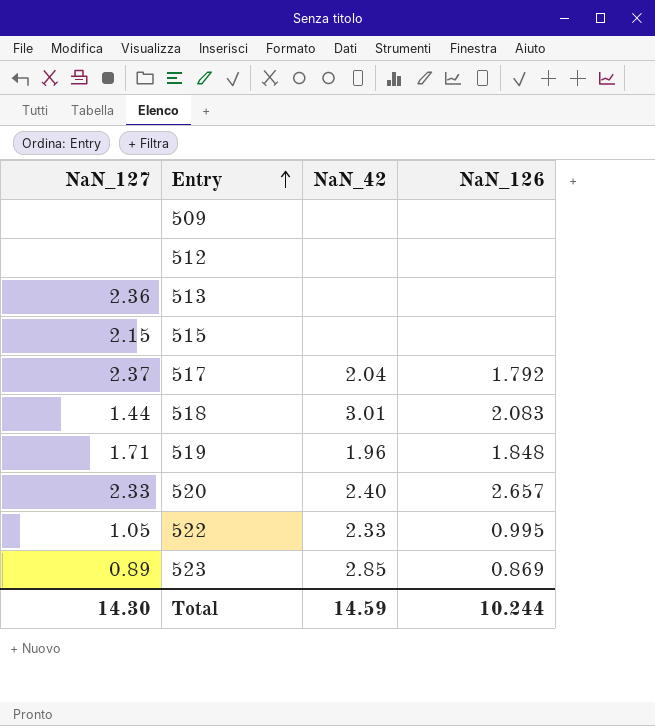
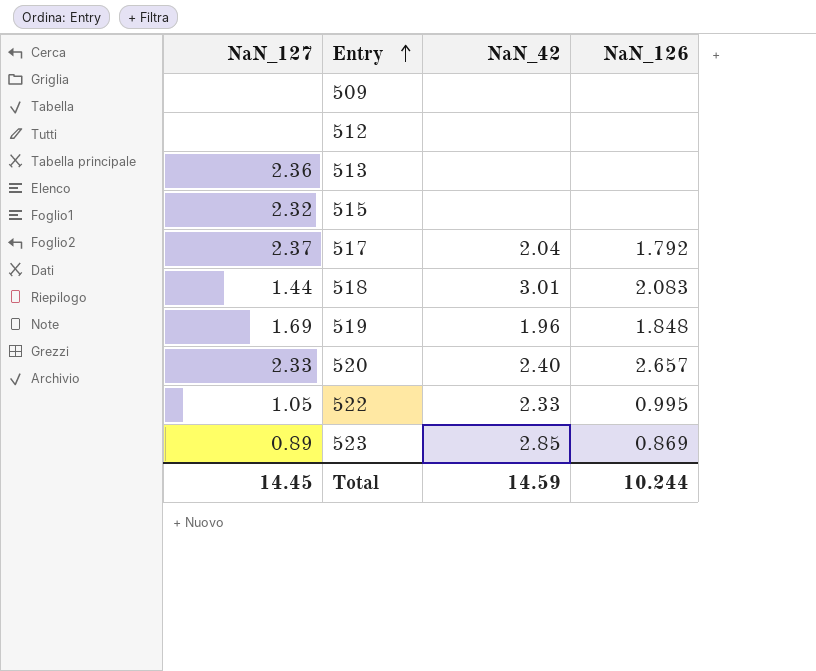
515 | NaN_127: 2.15 -> 2.32
519 | NaN_127: 1.71 -> 1.69
Total | NaN_127: 14.30 -> 14.45

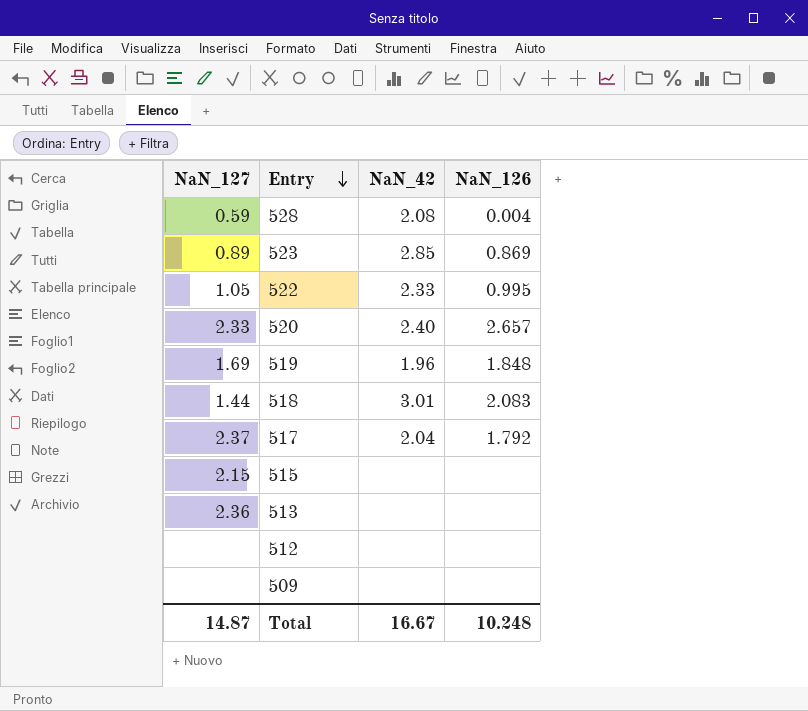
row order: Entry ascending -> Entry descending
row 528: none -> 0.59 | 2.08 | 0.004
515 | NaN_127: 2.32 -> 2.15
Total | NaN_127: 14.45 -> 14.87
Total | NaN_42: 14.59 -> 16.67
Total | NaN_126: 10.244 -> 10.248

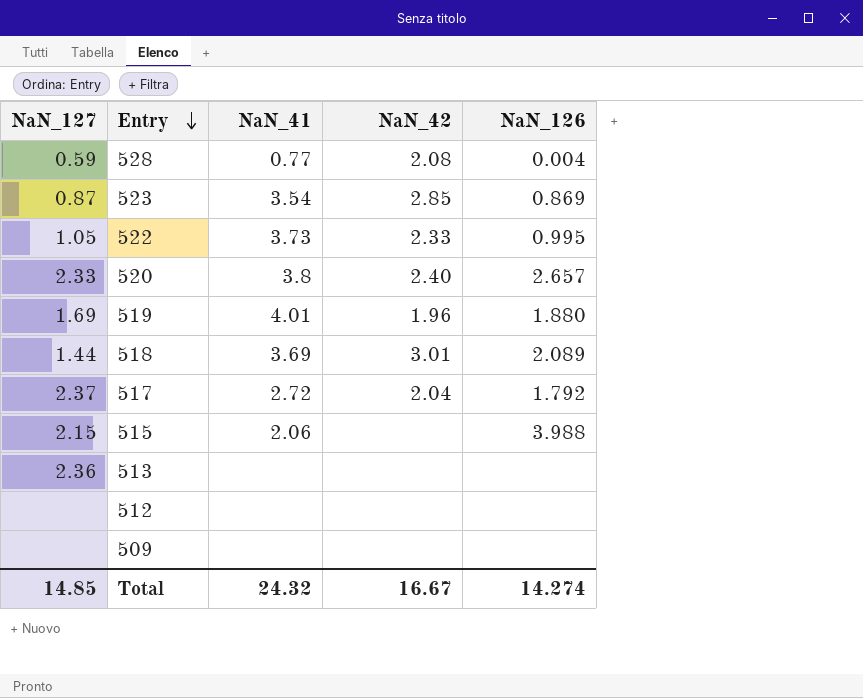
column NaN_41 | position: none -> 3
523 | NaN_127: 0.89 -> 0.87
519 | NaN_126: 1.848 -> 1.880
518 | NaN_126: 2.083 -> 2.089
515 | NaN_126: none -> 3.988
Total | NaN_127: 14.87 -> 14.85
Total | NaN_126: 10.248 -> 14.274

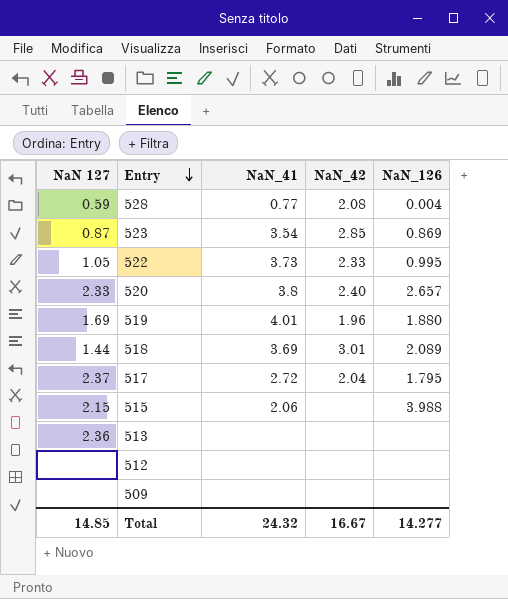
column name: NaN_127 -> NaN 127
517 | NaN_126: 1.792 -> 1.795
Total | NaN_126: 14.274 -> 14.277

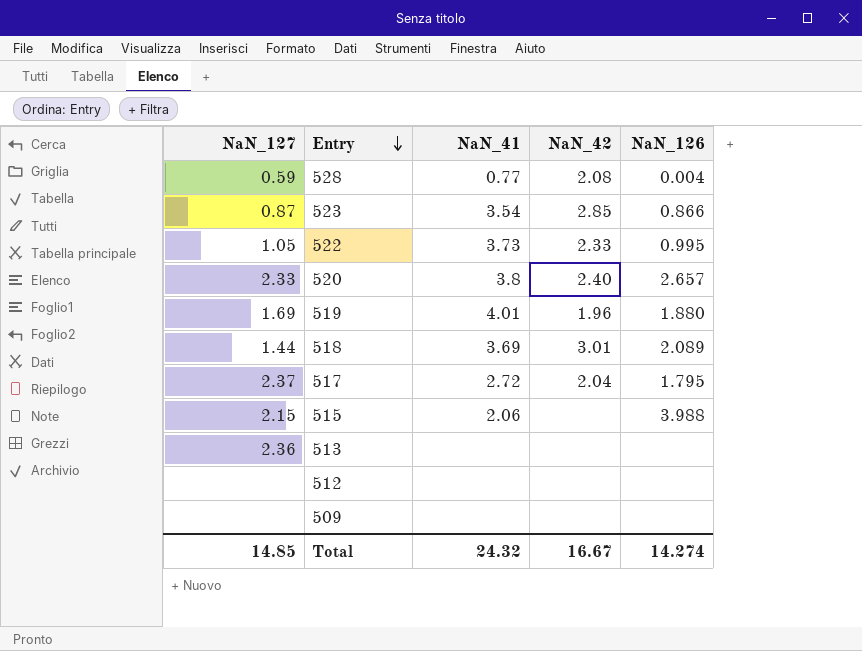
column name: NaN 127 -> NaN_127
523 | NaN_126: 0.869 -> 0.866
Total | NaN_126: 14.277 -> 14.274

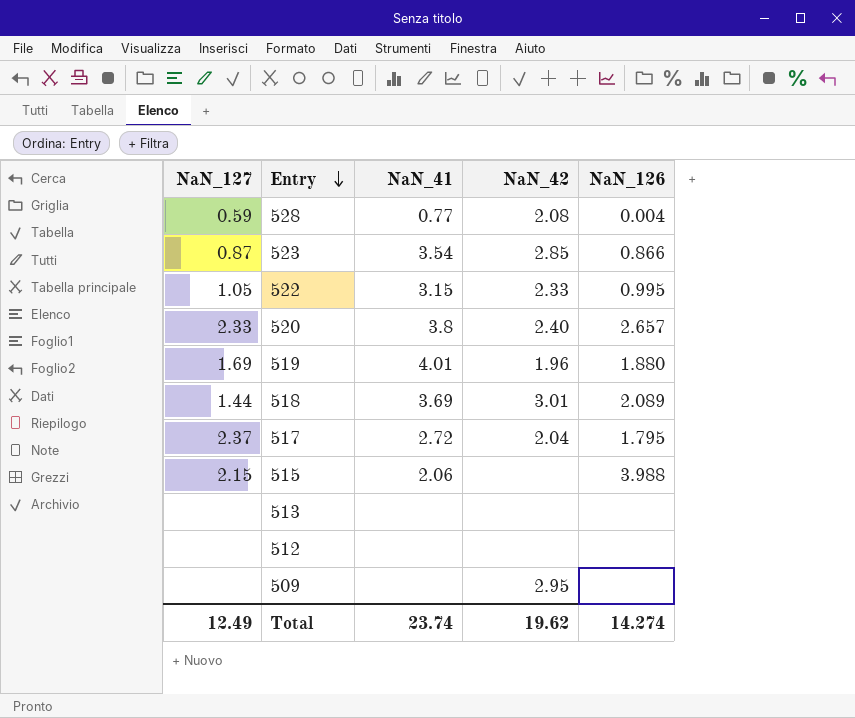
522 | NaN_41: 3.73 -> 3.15
513 | NaN_127: 2.36 -> none
509 | NaN_42: none -> 2.95
Total | NaN_127: 14.85 -> 12.49
Total | NaN_41: 24.32 -> 23.74
Total | NaN_42: 16.67 -> 19.62

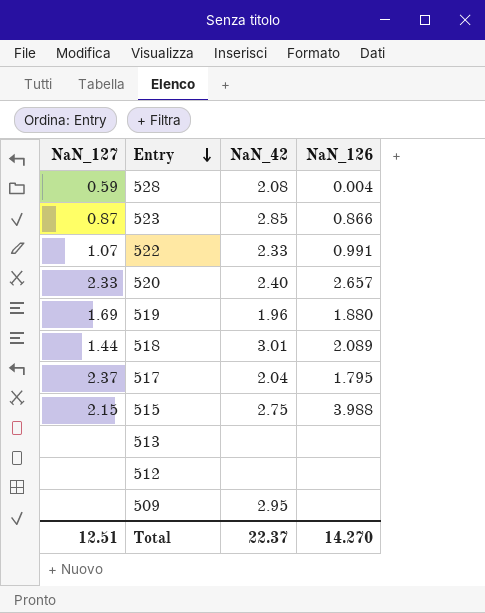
column NaN_41 | position: 3 -> none
522 | NaN_127: 1.05 -> 1.07
522 | NaN_126: 0.995 -> 0.991
515 | NaN_42: none -> 2.75
Total | NaN_127: 12.49 -> 12.51
Total | NaN_42: 19.62 -> 22.37
Total | NaN_126: 14.274 -> 14.270

